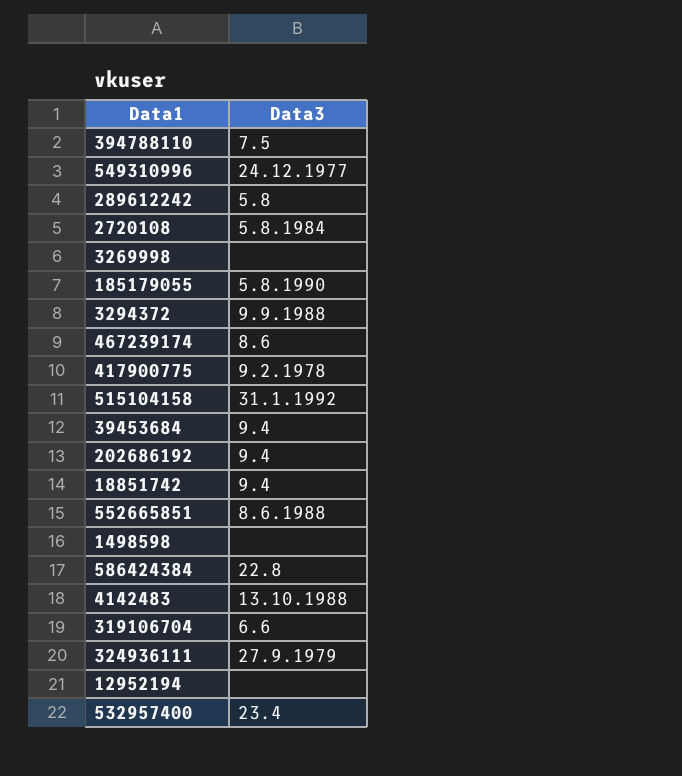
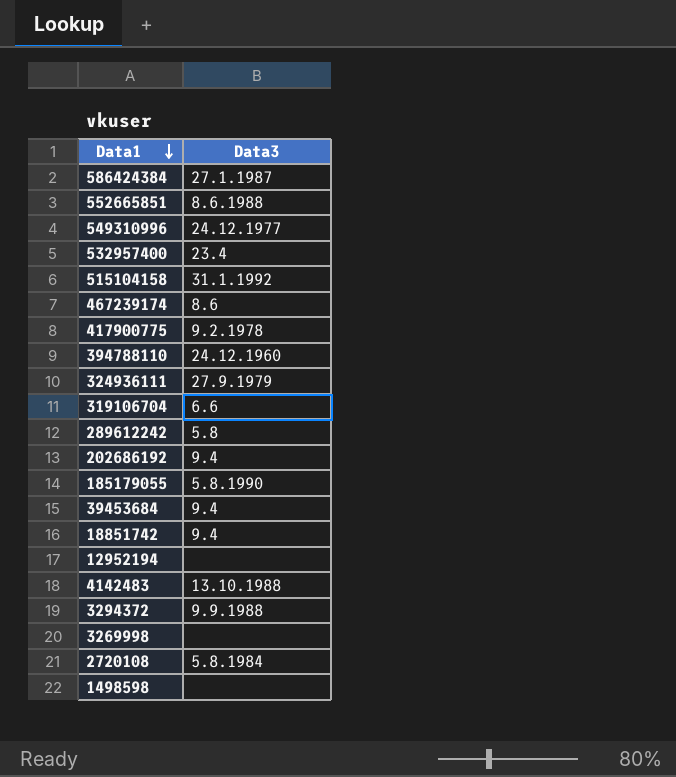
row order: none -> Data1 descending
586424384 | Data3: 22.8 -> 27.1.1987
394788110 | Data3: 7.5 -> 24.12.1960

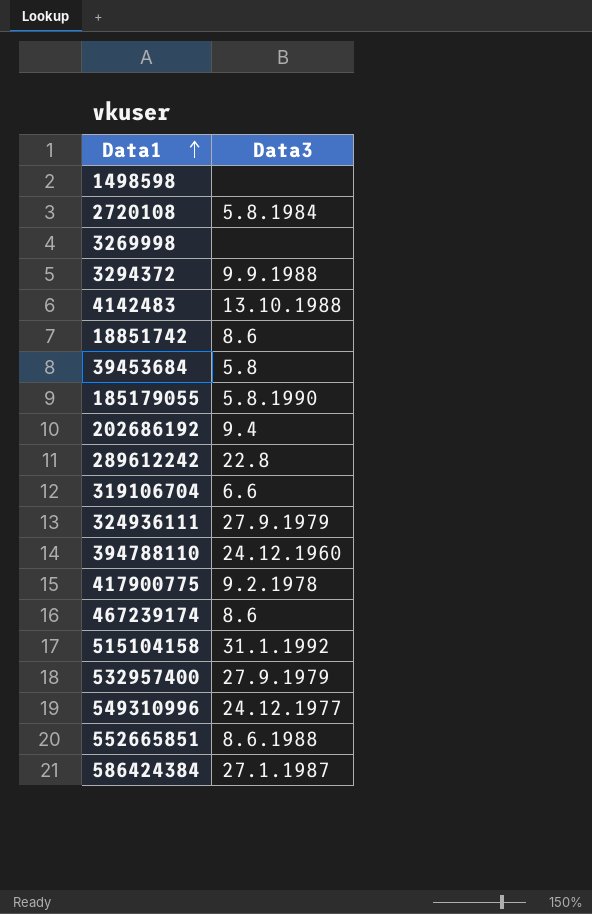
row order: Data1 descending -> Data1 ascending
row 12952194: none -> none
18851742 | Data3: 9.4 -> 8.6
39453684 | Data3: 9.4 -> 5.8
289612242 | Data3: 5.8 -> 22.8
532957400 | Data3: 23.4 -> 27.9.1979

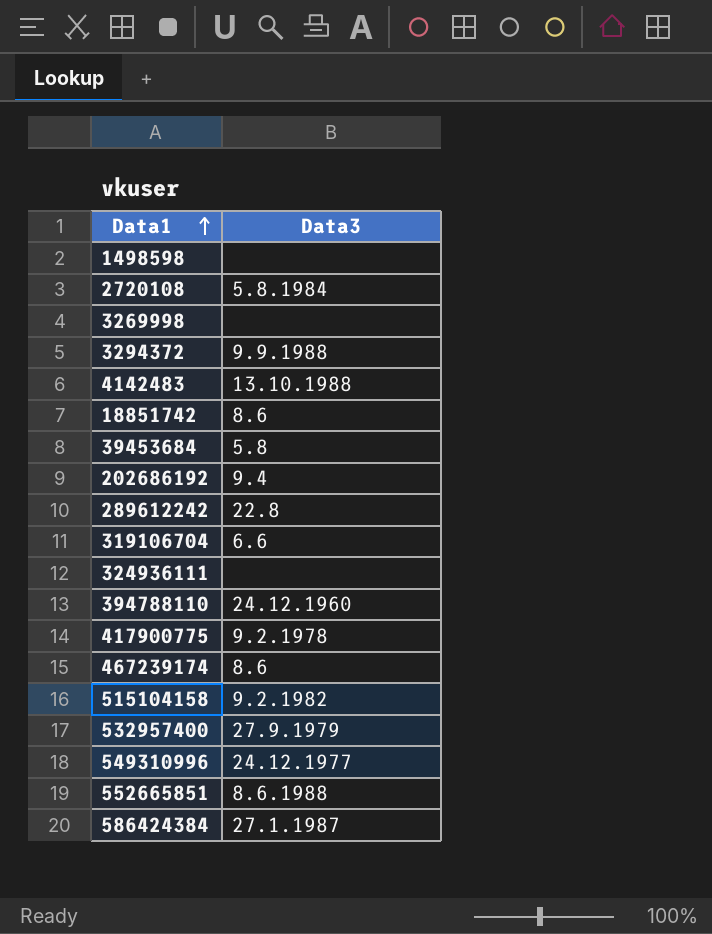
row 185179055: 5.8.1990 -> none
324936111 | Data3: 27.9.1979 -> none
515104158 | Data3: 31.1.1992 -> 9.2.1982

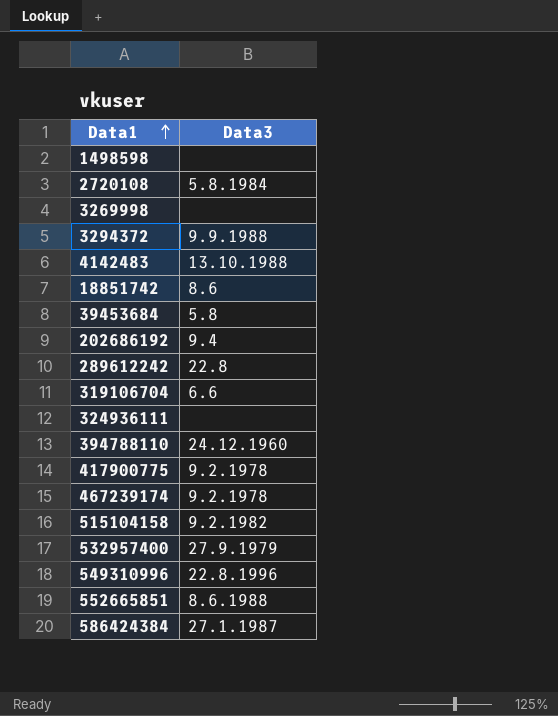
467239174 | Data3: 8.6 -> 9.2.1978
549310996 | Data3: 24.12.1977 -> 22.8.1996

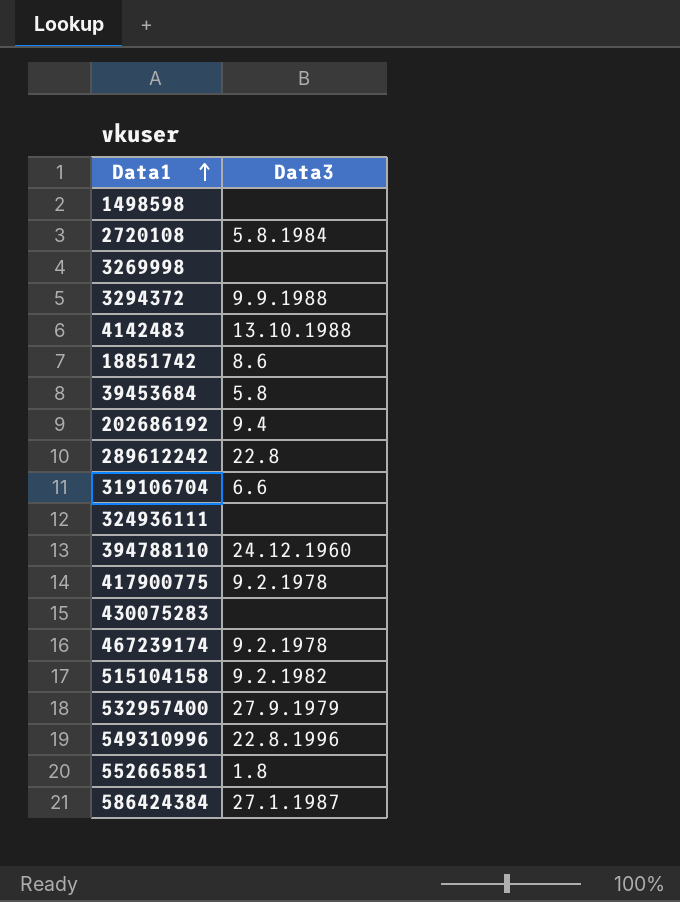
row 430075283: none -> none
552665851 | Data3: 8.6.1988 -> 1.8

